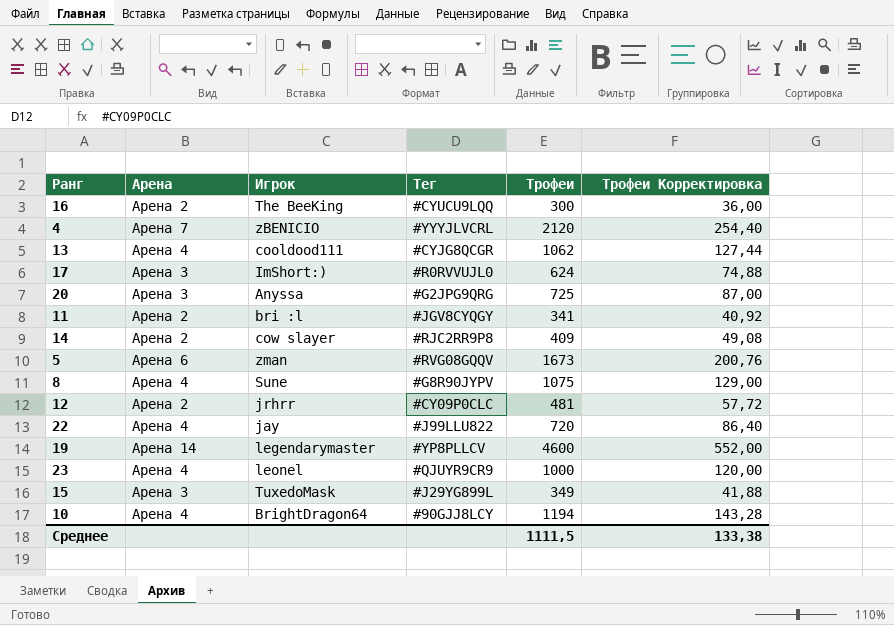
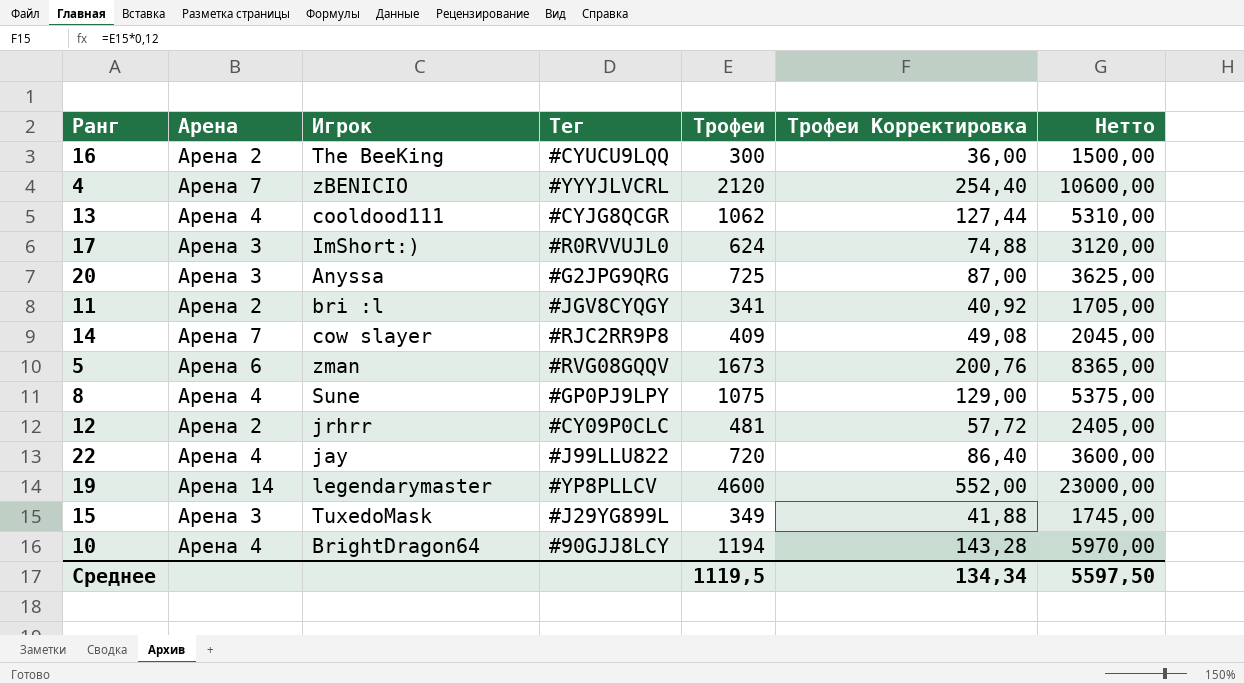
column Нетто | formula: none -> [Трофеи] * 5
row 23: Арена 4 | leonel | #QJUYR9CR9 | 1000 | 120,00 -> none
14 | Арена: Арена 2 -> Арена 7
8 | Тег: #G8R90JYPV -> #GP0PJ9LPY
Среднее | Трофеи: 1111,5 -> 1119,5
Среднее | Трофеи Корректировка: 133,38 -> 134,34

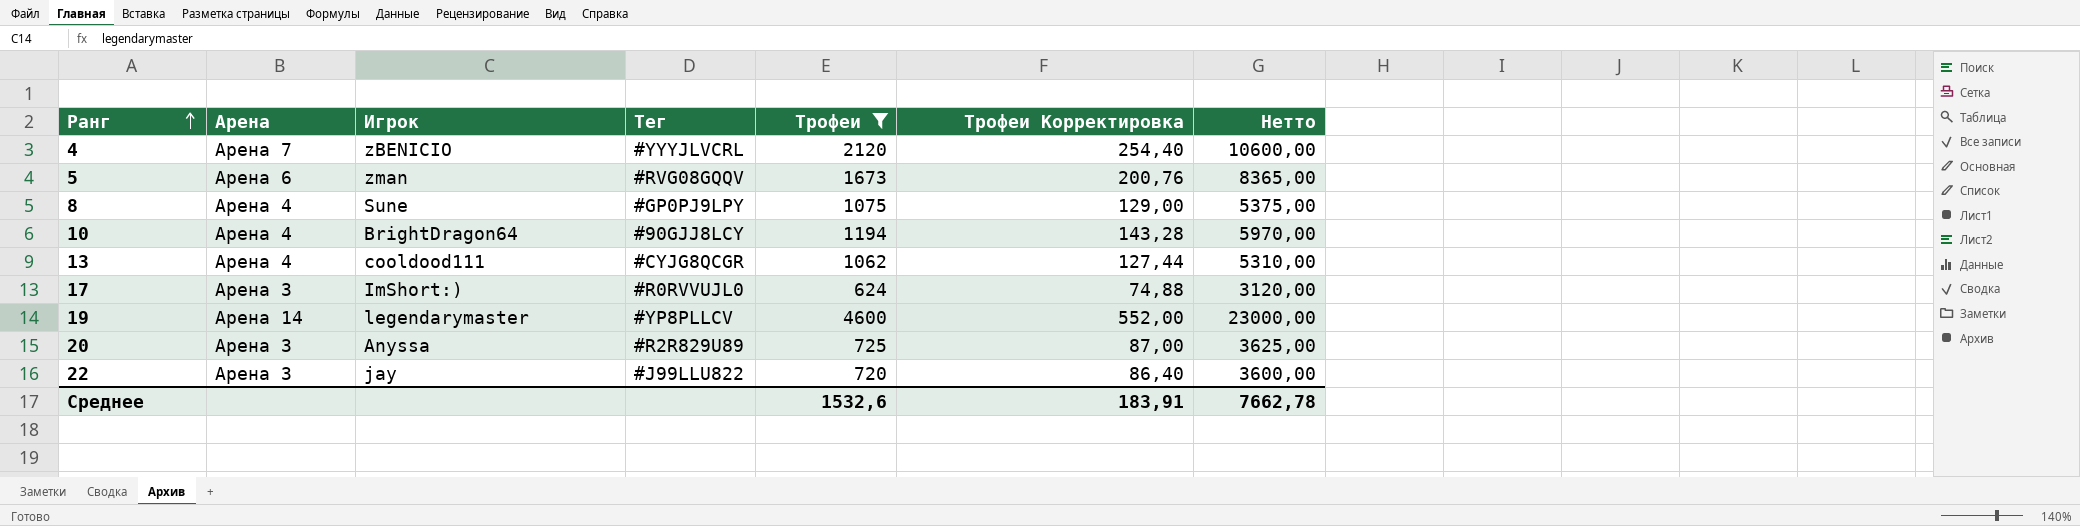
filter: none -> Трофеи >= 624
row order: none -> Ранг ascending
20 | Тег: #G2JPG9QRG -> #R2R829U89
22 | Арена: Арена 4 -> Арена 3
Среднее | Трофеи: 1119,5 -> 1532,6
Среднее | Трофеи Корректировка: 134,34 -> 183,91
Среднее | Нетто: 5597,50 -> 7662,78

